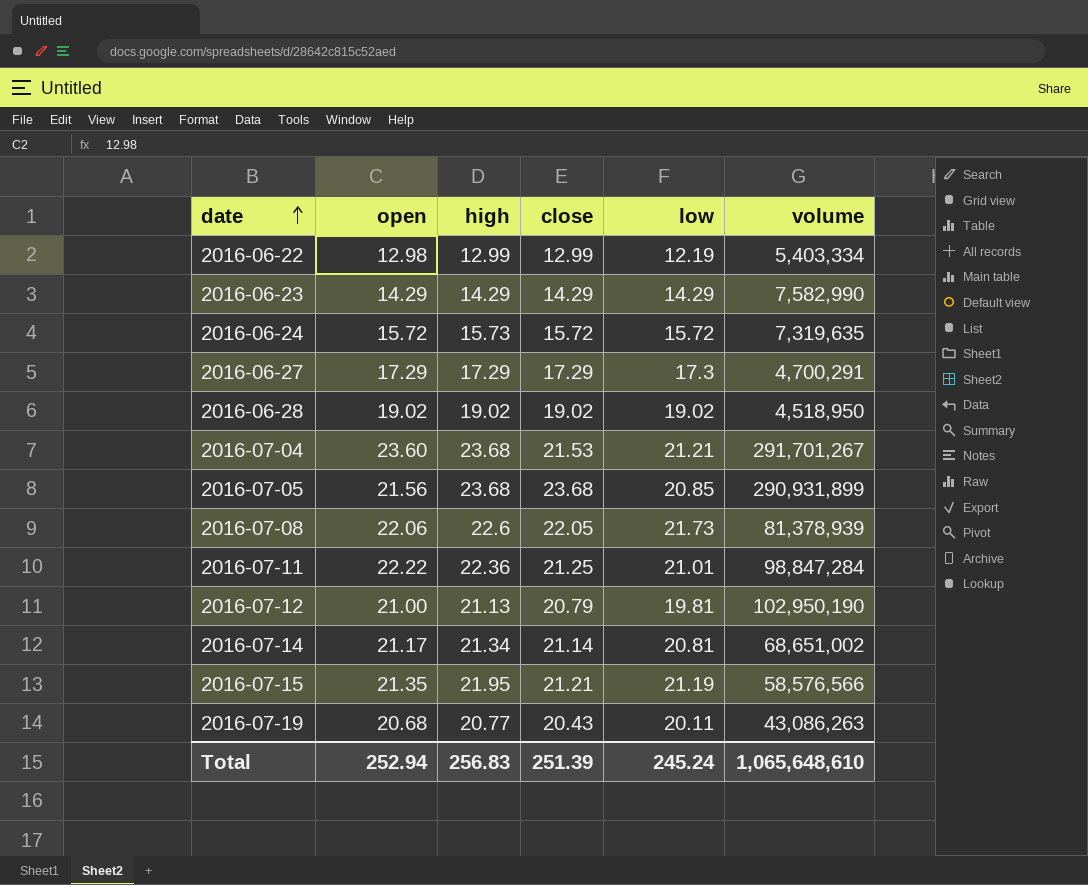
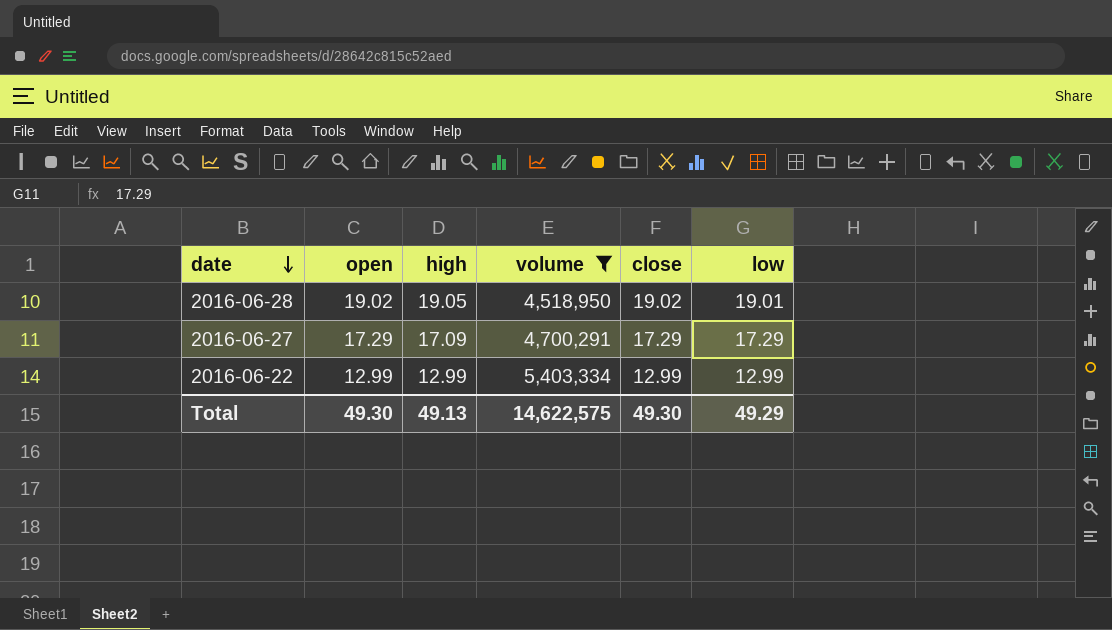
filter: none -> volume <= 5,403,334
row order: date ascending -> date descending
column volume | position: 6 -> 4
2016-06-28 | high: 19.02 -> 19.05
2016-06-28 | low: 19.02 -> 19.01
2016-06-27 | high: 17.29 -> 17.09
2016-06-27 | low: 17.3 -> 17.29
2016-06-22 | open: 12.98 -> 12.99
2016-06-22 | low: 12.19 -> 12.99
Total | open: 252.94 -> 49.30
Total | high: 256.83 -> 49.13
Total | volume: 1,065,648,610 -> 14,622,575
Total | close: 251.39 -> 49.30
Total | low: 245.24 -> 49.29

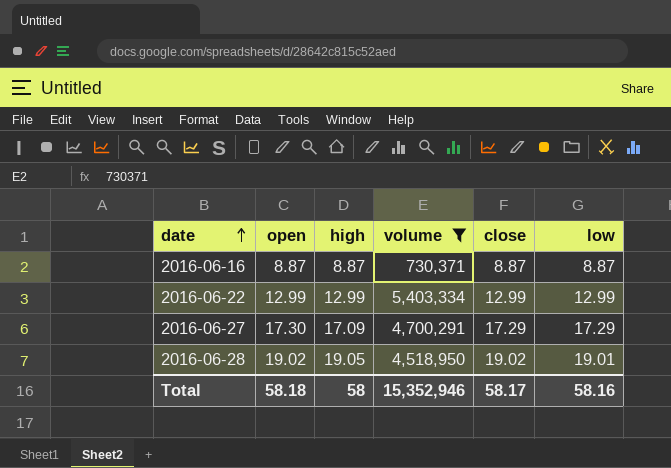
row order: date descending -> date ascending
row 2016-06-16: none -> 8.87 | 8.87 | 730,371 | 8.87 | 8.87
2016-06-27 | open: 17.29 -> 17.30
Total | open: 49.30 -> 58.18
Total | high: 49.13 -> 58
Total | volume: 14,622,575 -> 15,352,946
Total | close: 49.30 -> 58.17
Total | low: 49.29 -> 58.16

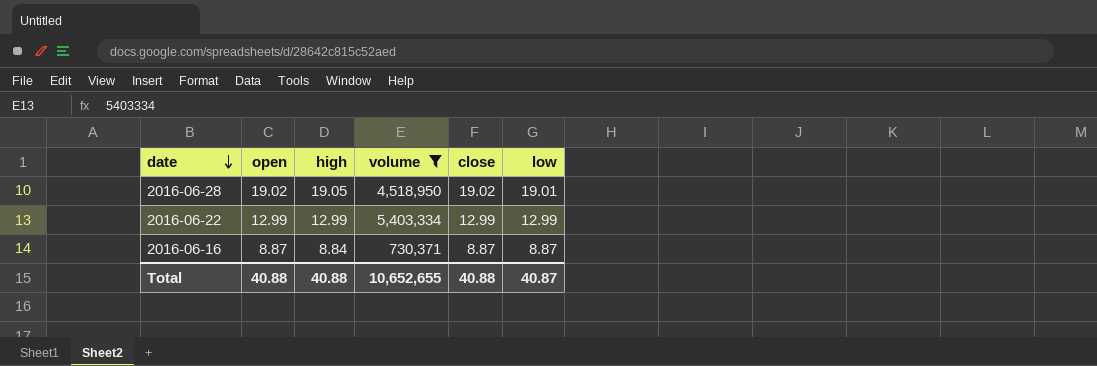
row order: date ascending -> date descending
row 2016-06-27: 17.30 | 17.09 | 4,700,291 | 17.29 | 17.29 -> none
2016-06-16 | high: 8.87 -> 8.84
Total | open: 58.18 -> 40.88
Total | high: 58 -> 40.88
Total | volume: 15,352,946 -> 10,652,655
Total | close: 58.17 -> 40.88
Total | low: 58.16 -> 40.87

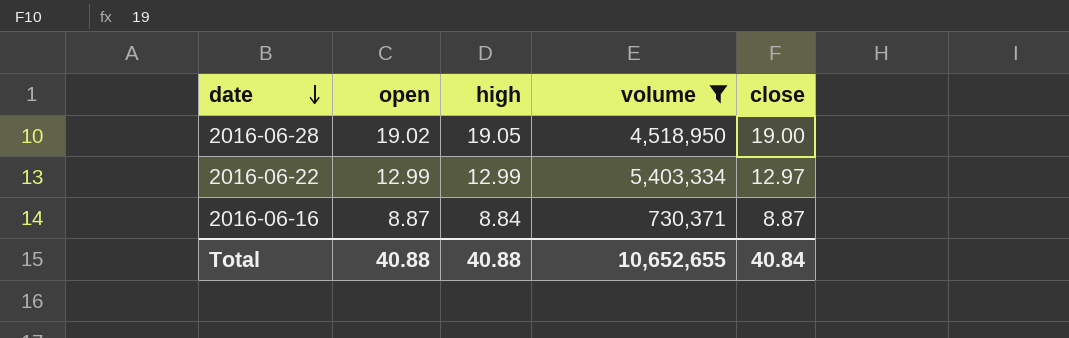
column low | position: 6 -> none
2016-06-28 | close: 19.02 -> 19.00
2016-06-22 | close: 12.99 -> 12.97
Total | close: 40.88 -> 40.84

